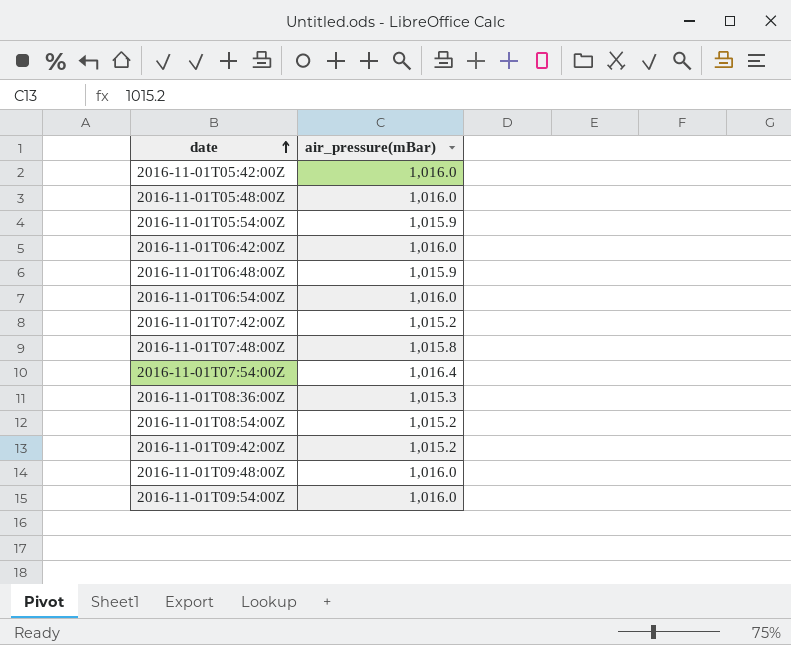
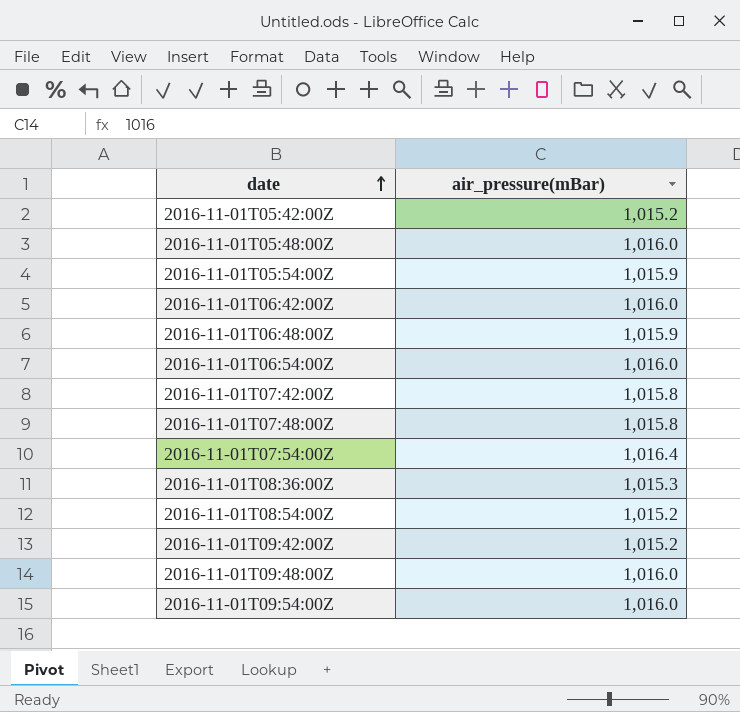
2016-11-01T05:42:00Z | air_pressure(mBar): 1,016.0 -> 1,015.2
2016-11-01T07:42:00Z | air_pressure(mBar): 1,015.2 -> 1,015.8

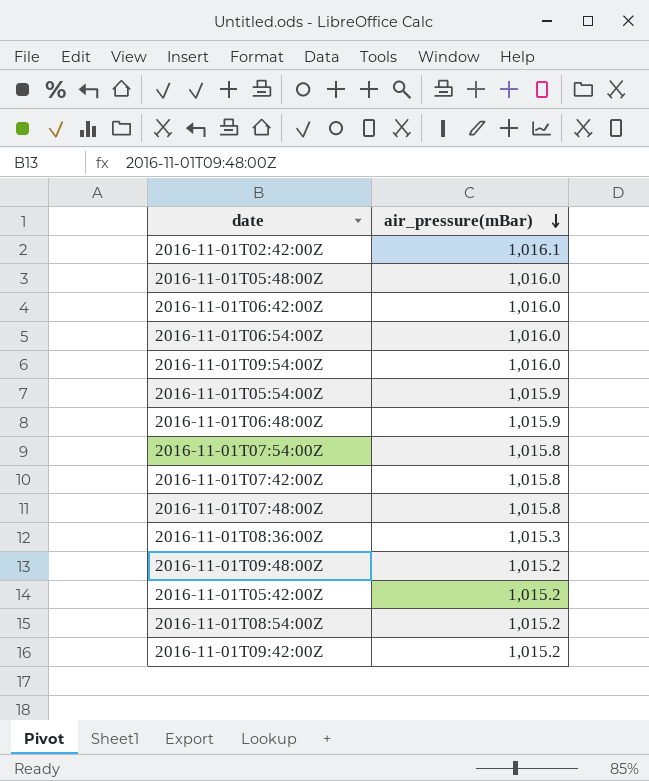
row order: date ascending -> air_pressure(mBar) descending
row 2016-11-01T02:42:00Z: none -> 1,016.1
2016-11-01T07:54:00Z | air_pressure(mBar): 1,016.4 -> 1,015.8
2016-11-01T09:48:00Z | air_pressure(mBar): 1,016.0 -> 1,015.2

